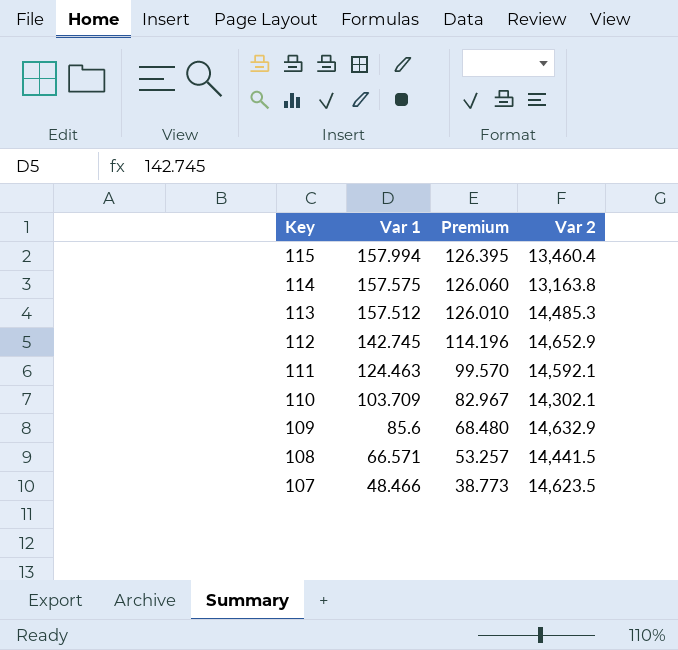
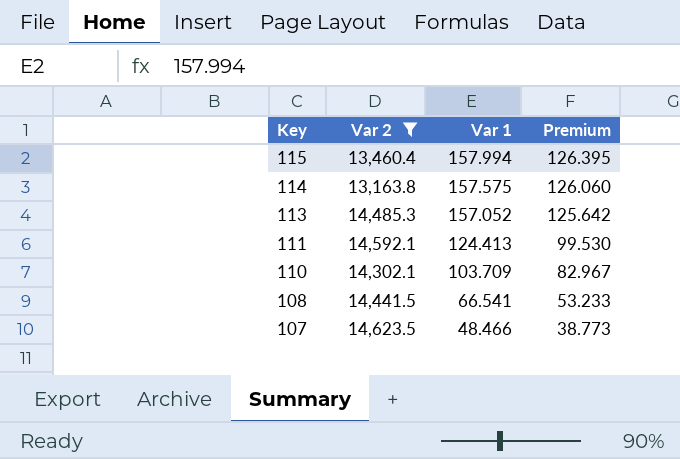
filter: none -> Var 2 <= 14,623.5
column Var 2 | position: 4 -> 2
113 | Var 1: 157.512 -> 157.052
113 | Premium: 126.010 -> 125.642
111 | Var 1: 124.463 -> 124.413
111 | Premium: 99.570 -> 99.530
108 | Var 1: 66.571 -> 66.541
108 | Premium: 53.257 -> 53.233

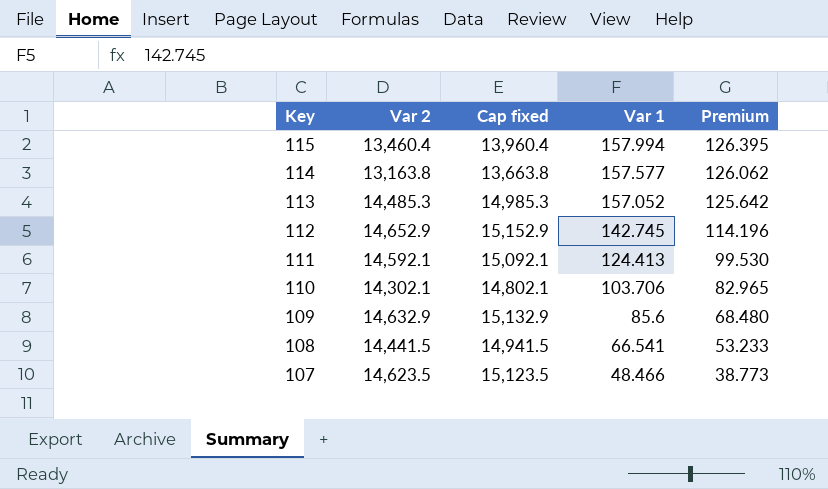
filter: Var 2 <= 14,623.5 -> none
column Cap fixed | formula: none -> [Var 2] + 500
114 | Var 1: 157.575 -> 157.577
114 | Premium: 126.060 -> 126.062
110 | Var 1: 103.709 -> 103.706
110 | Premium: 82.967 -> 82.965

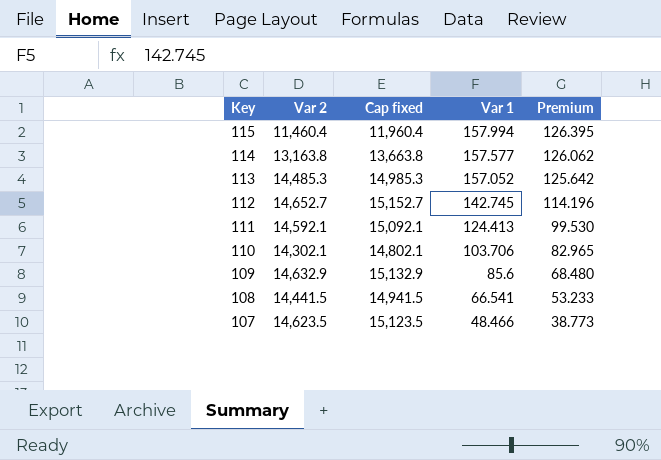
115 | Var 2: 13,460.4 -> 11,460.4
115 | Cap fixed: 13,960.4 -> 11,960.4
112 | Var 2: 14,652.9 -> 14,652.7
112 | Cap fixed: 15,152.9 -> 15,152.7

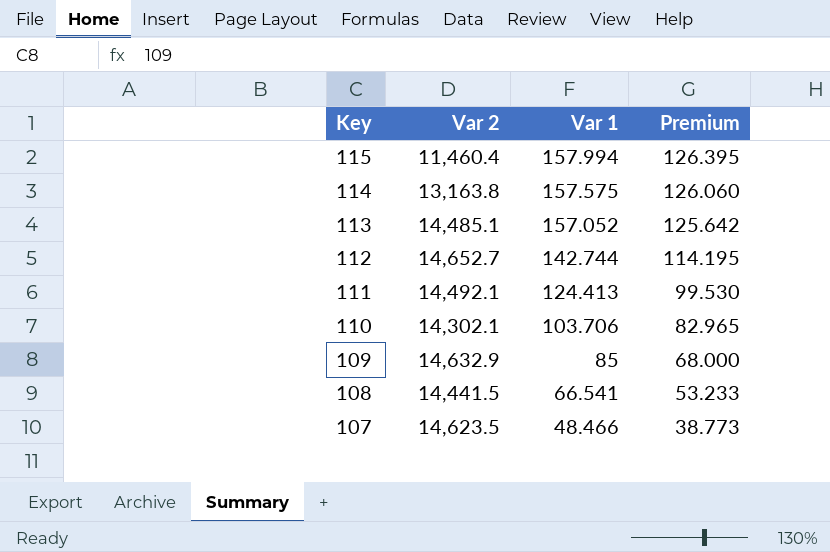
column Cap fixed | formula: [Var 2] + 500 -> none
114 | Var 1: 157.577 -> 157.575
114 | Premium: 126.062 -> 126.060
113 | Var 2: 14,485.3 -> 14,485.1
112 | Var 1: 142.745 -> 142.744
112 | Premium: 114.196 -> 114.195
111 | Var 2: 14,592.1 -> 14,492.1
109 | Var 1: 85.6 -> 85
109 | Premium: 68.480 -> 68.000

